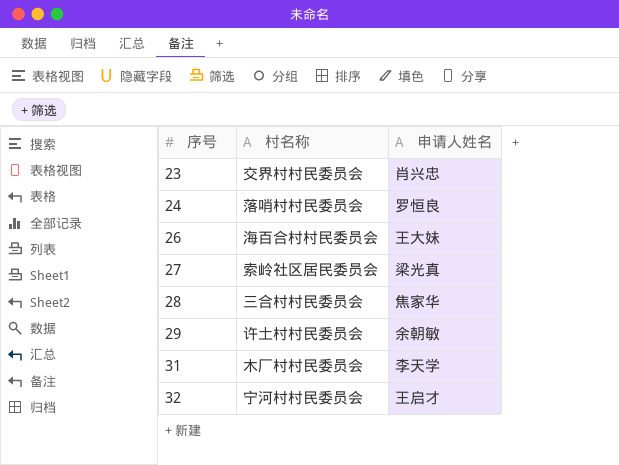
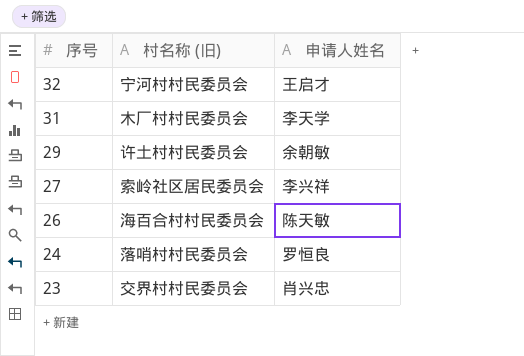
row order: 序号 ascending -> 序号 descending
column name: 村名称 -> 村名称 (旧)
row 28: 三合村村民委员会 | 焦家华 -> none
27 | 申请人姓名: 梁光真 -> 李兴祥
26 | 申请人姓名: 王大妹 -> 陈天敏

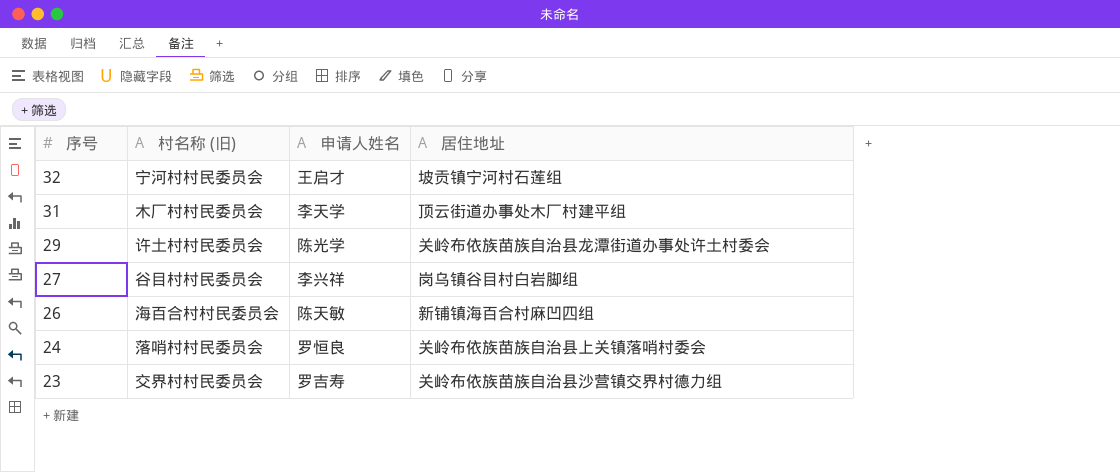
column 居住地址 | position: none -> 4
29 | 申请人姓名: 余朝敏 -> 陈光学
27 | 村名称 (旧): 索岭社区居民委员会 -> 谷目村村民委员会
23 | 申请人姓名: 肖兴忠 -> 罗吉寿

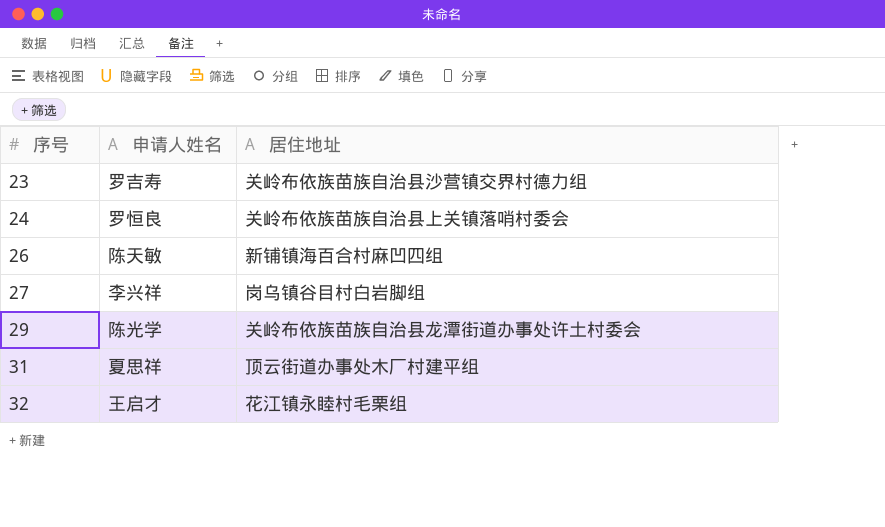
row order: 序号 descending -> 序号 ascending
column 村名称 (旧) | position: 2 -> none
31 | 申请人姓名: 李天学 -> 夏思祥
32 | 居住地址: 坡贡镇宁河村石莲组 -> 花江镇永睦村毛栗组

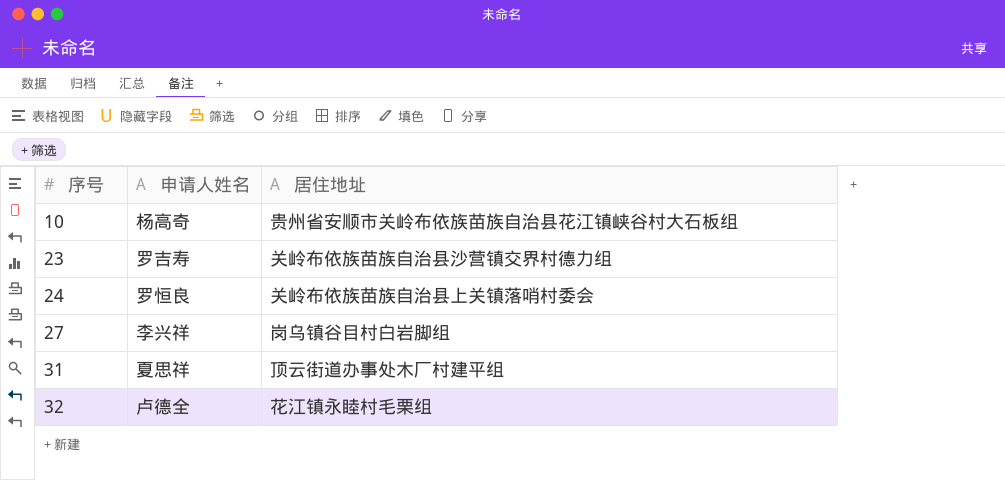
row 26: 陈天敏 | 新铺镇海百合村麻凹四组 -> none
row 29: 陈光学 | 关岭布依族苗族自治县龙潭街道办事处许土村委会 -> none
row 10: none -> 杨高奇 | 贵州省安顺市关岭布依族苗族自治县花江镇峡谷村大石板组
32 | 申请人姓名: 王启才 -> 卢德全

